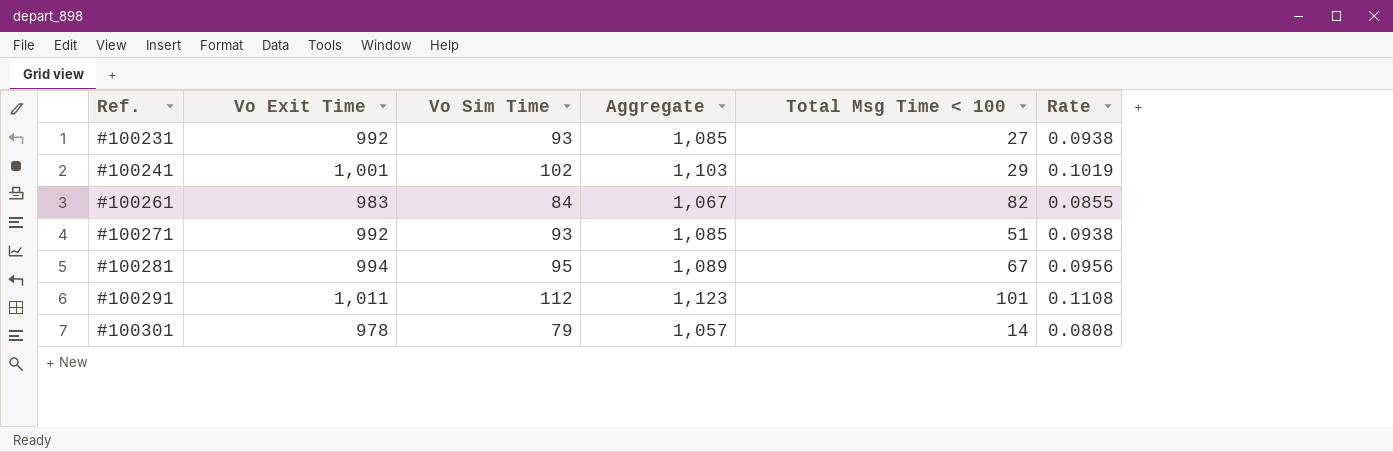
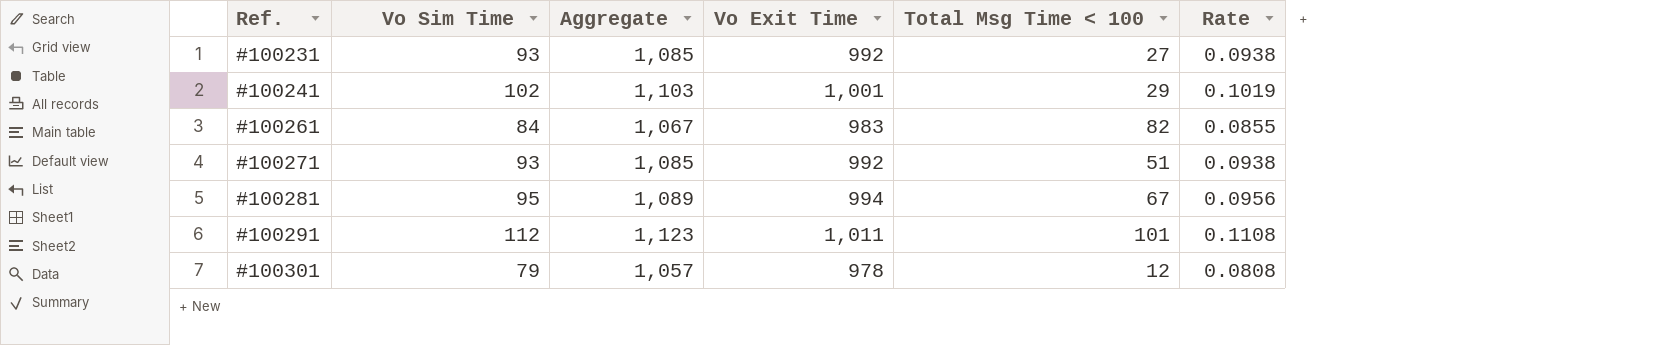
column Vo Exit Time | position: 2 -> 4
#100301 | Total Msg Time < 100: 14 -> 12

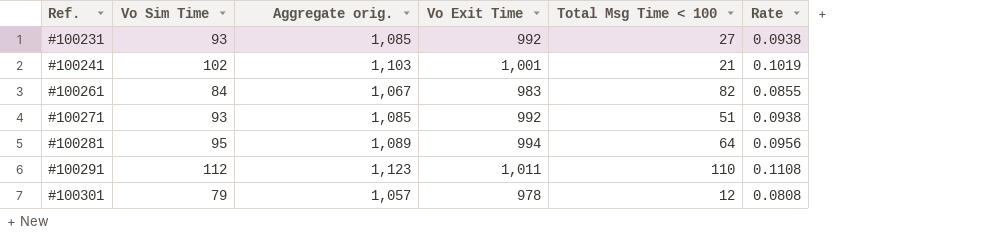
column name: Aggregate -> Aggregate orig.
#100241 | Total Msg Time < 100: 29 -> 21
#100281 | Total Msg Time < 100: 67 -> 64
#100291 | Total Msg Time < 100: 101 -> 110

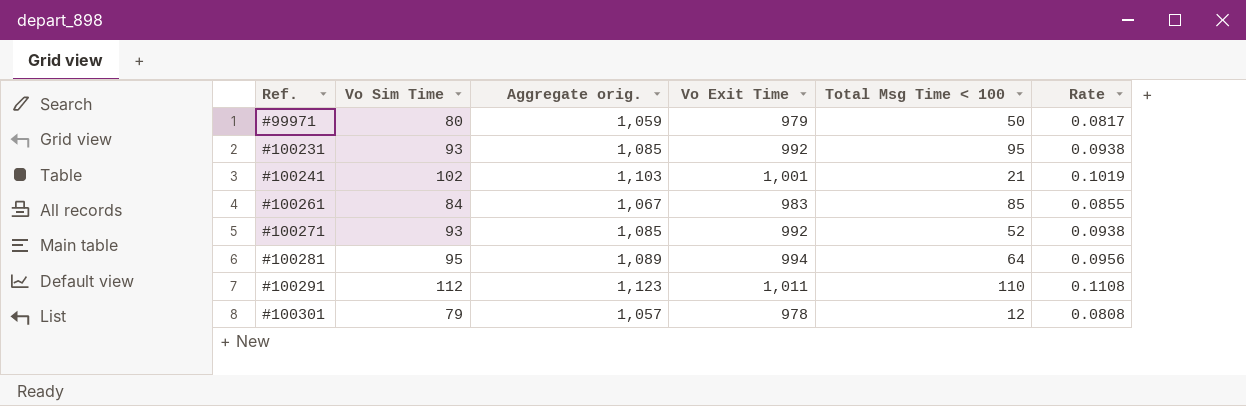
row #99971: none -> 80 | 1,059 | 979 | 50 | 0.0817
#100231 | Total Msg Time < 100: 27 -> 95
#100261 | Total Msg Time < 100: 82 -> 85
#100271 | Total Msg Time < 100: 51 -> 52

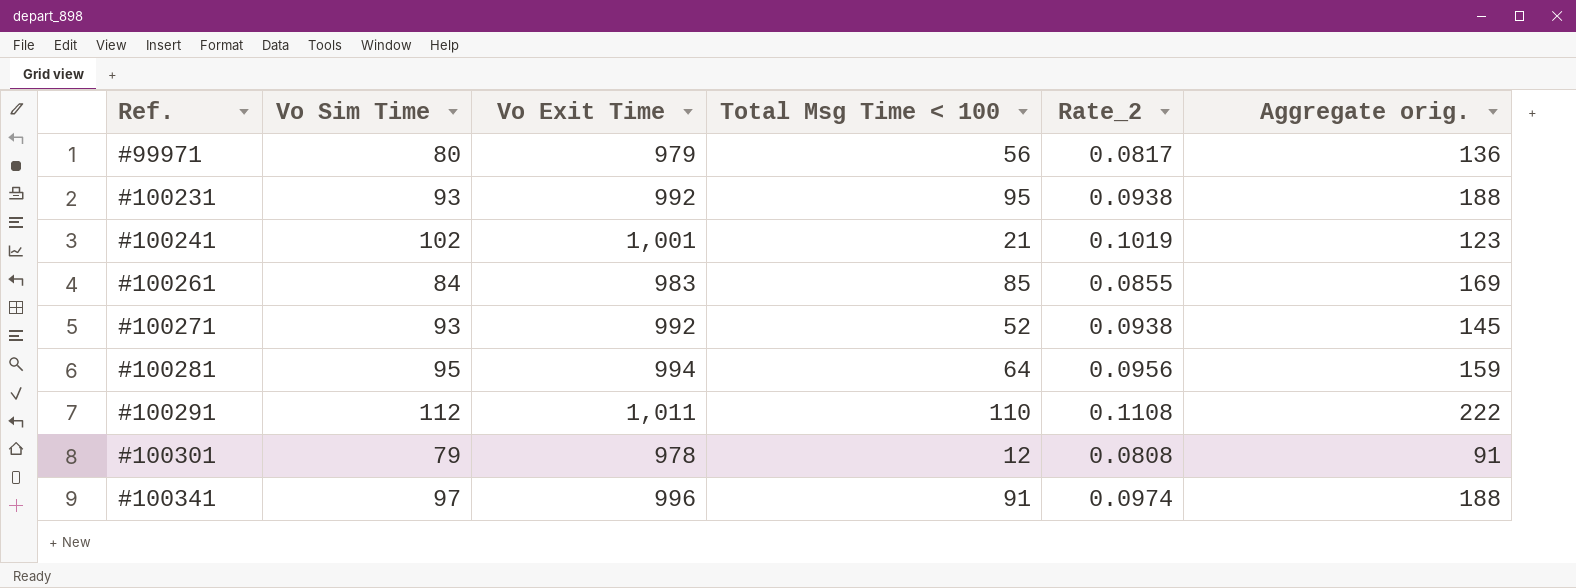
column name: Rate -> Rate_2
column Aggregate orig. | formula: [Vo Sim Time] + [Vo Exit Time] -> [Vo Sim Time] + [Total Msg Time < 100]
column Aggregate orig. | position: 3 -> 6
#99971 | Total Msg Time < 100: 50 -> 56
row #100341: none -> 97 | 996 | 91 | 0.0974 | 188

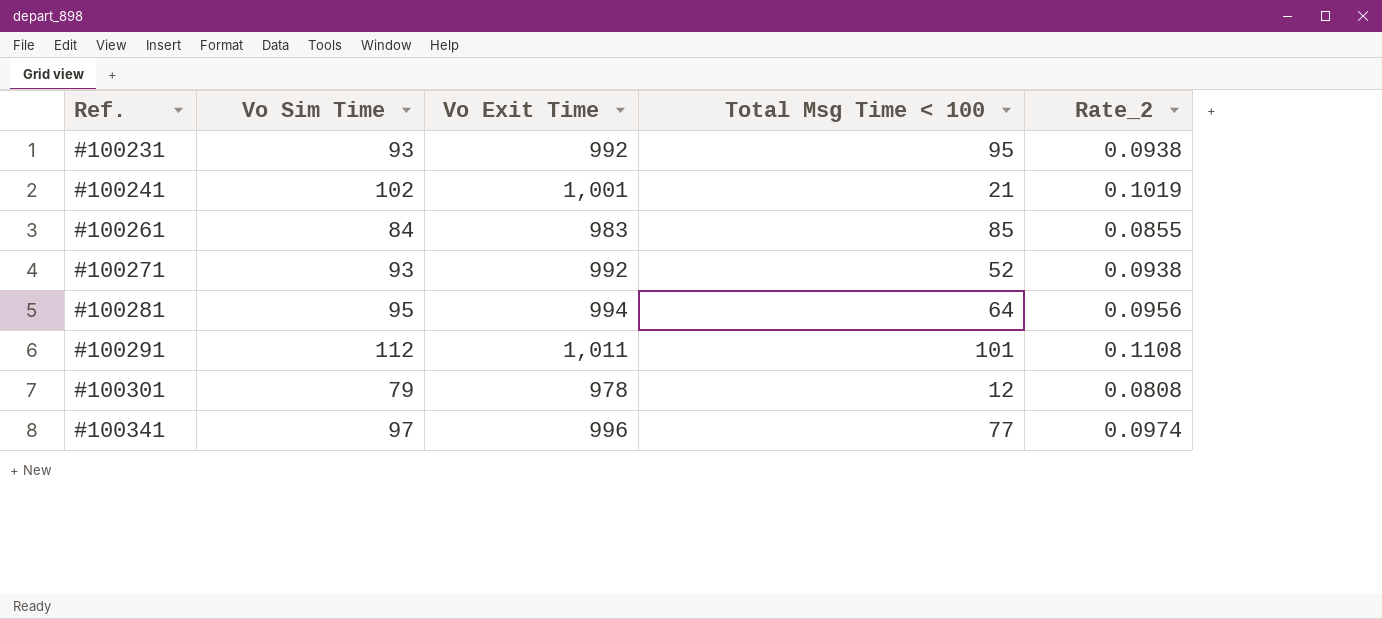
column Aggregate orig. | formula: [Vo Sim Time] + [Total Msg Time < 100] -> none
row #99971: 80 | 979 | 56 | 0.0817 | 136 -> none
#100291 | Total Msg Time < 100: 110 -> 101
#100341 | Total Msg Time < 100: 91 -> 77

